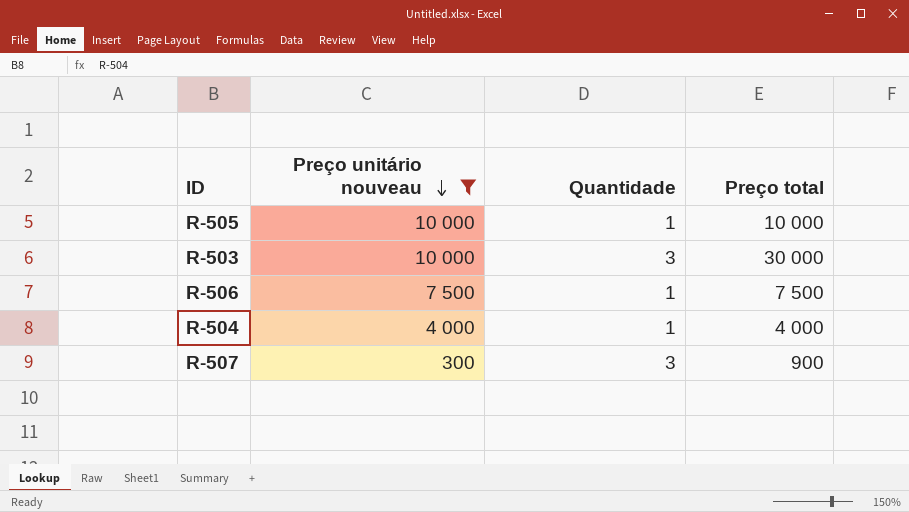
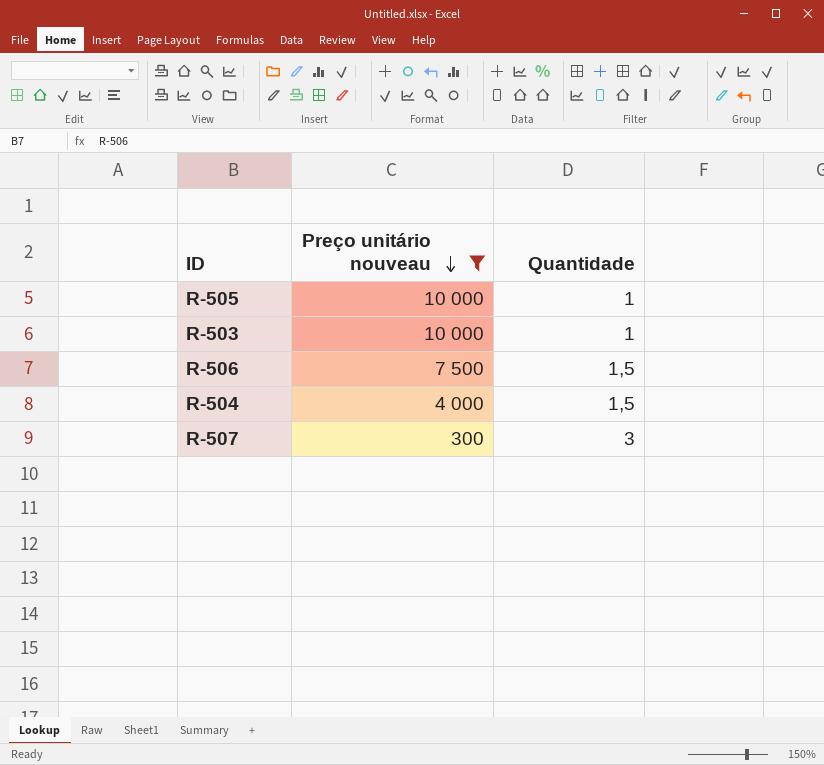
column Preço total | formula: [Preço unitário nouveau] * [Quantidade] -> none
R-503 | Quantidade: 3 -> 1
R-506 | Quantidade: 1 -> 1,5
R-504 | Quantidade: 1 -> 1,5

